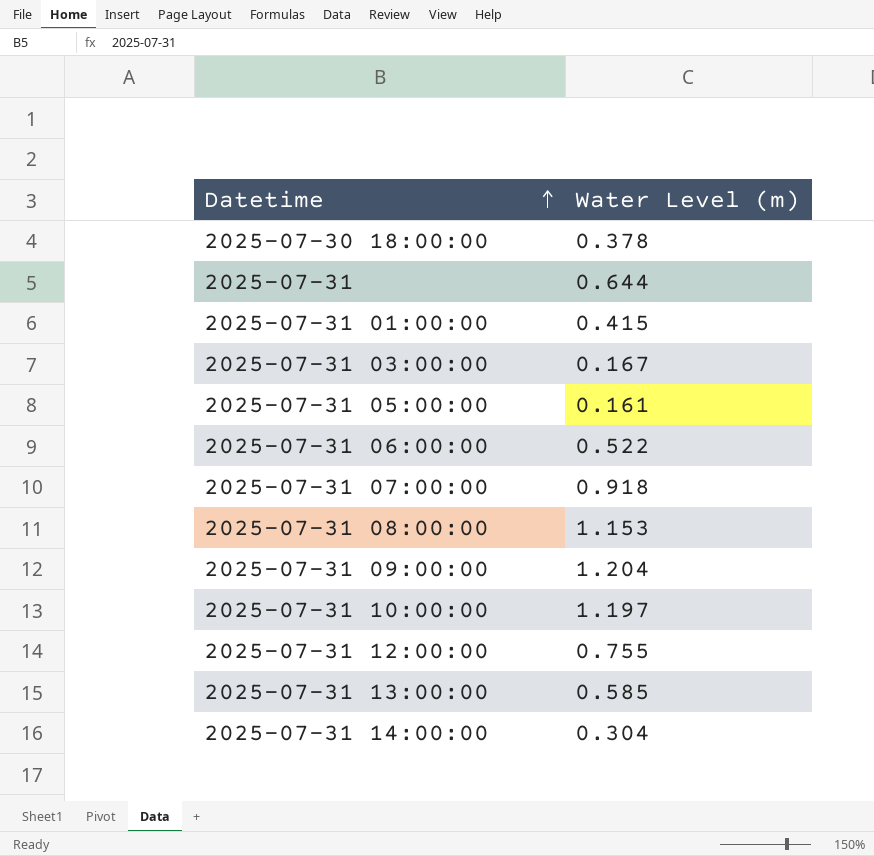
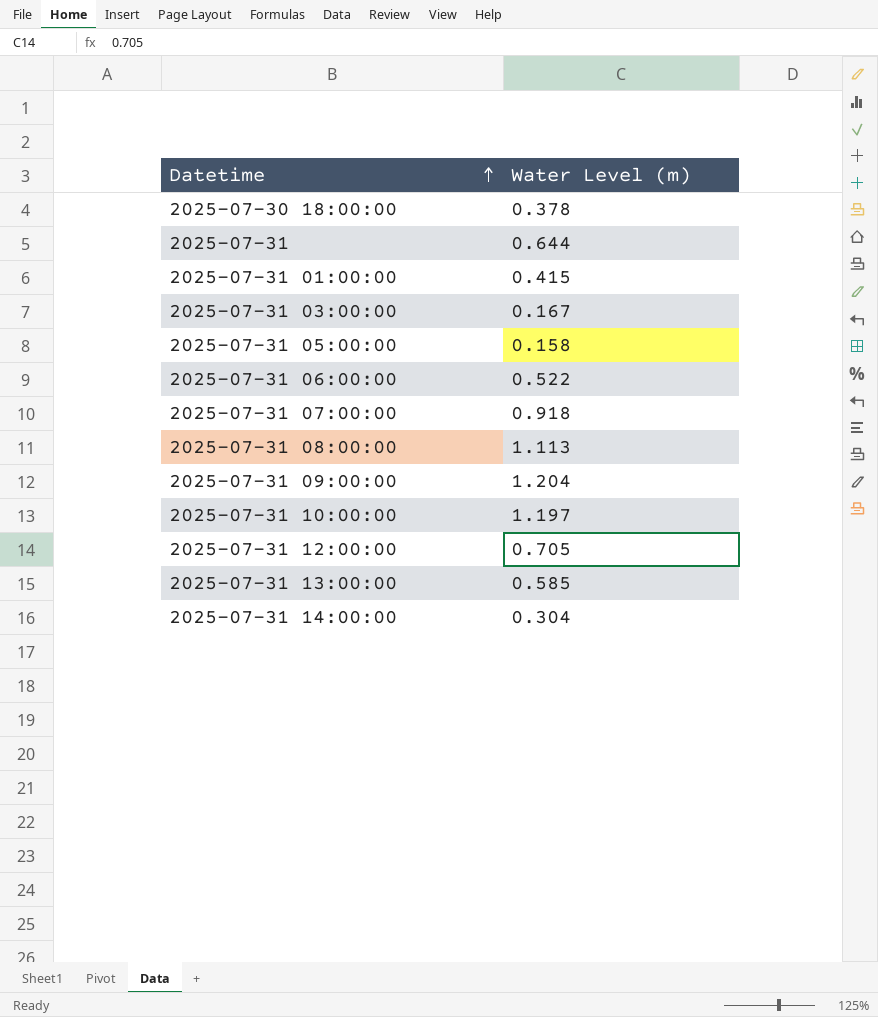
2025-07-31 05:00:00 | Water Level (m): 0.161 -> 0.158
2025-07-31 08:00:00 | Water Level (m): 1.153 -> 1.113
2025-07-31 12:00:00 | Water Level (m): 0.755 -> 0.705

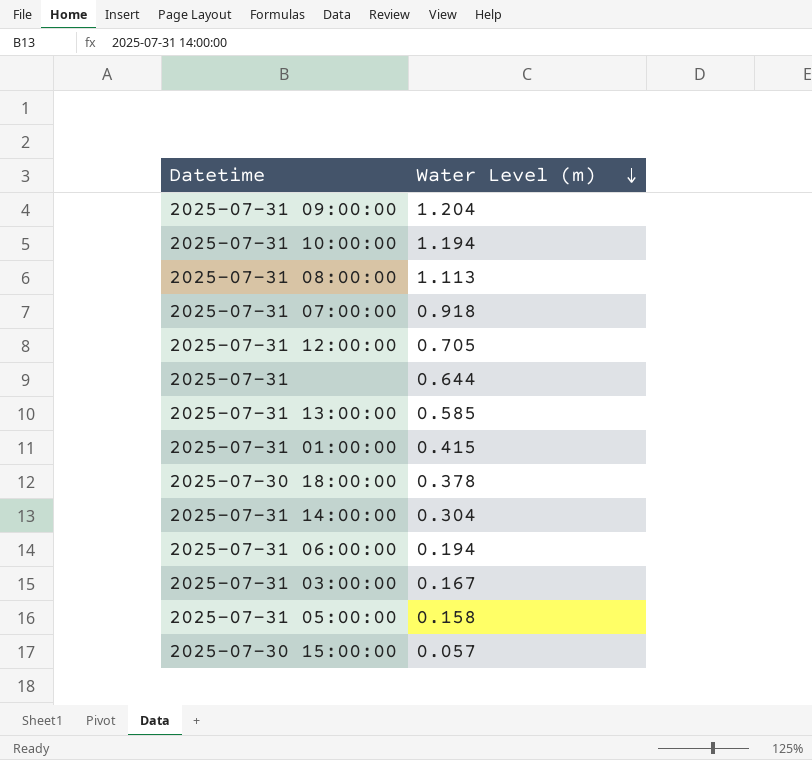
row order: Datetime ascending -> Water Level (m) descending
2025-07-31 10:00:00 | Water Level (m): 1.197 -> 1.194
2025-07-31 06:00:00 | Water Level (m): 0.522 -> 0.194
row 2025-07-30 15:00:00: none -> 0.057

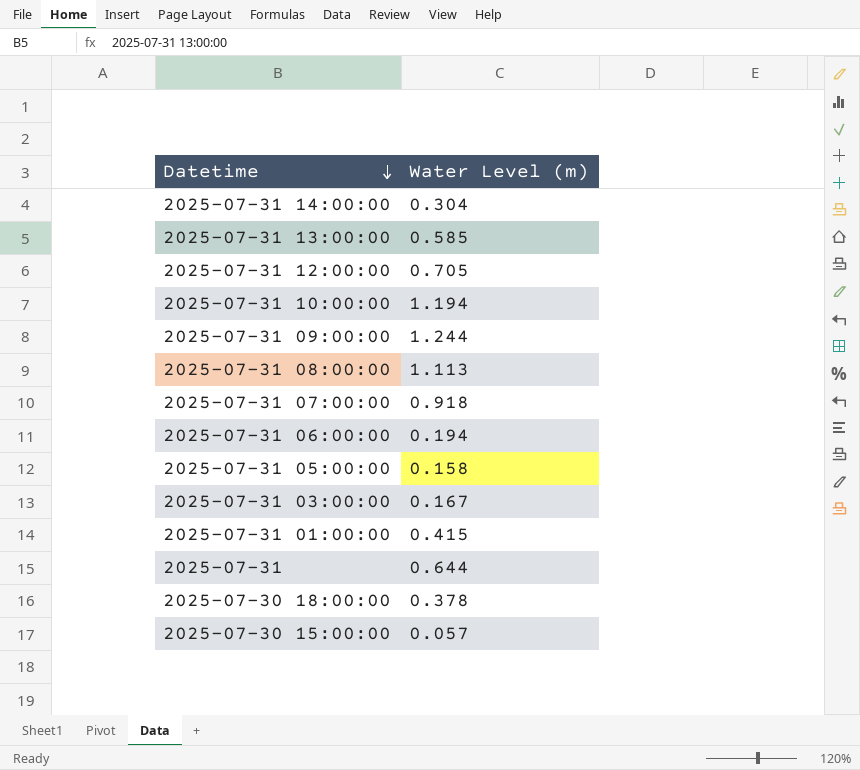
row order: Water Level (m) descending -> Datetime descending
2025-07-31 09:00:00 | Water Level (m): 1.204 -> 1.244

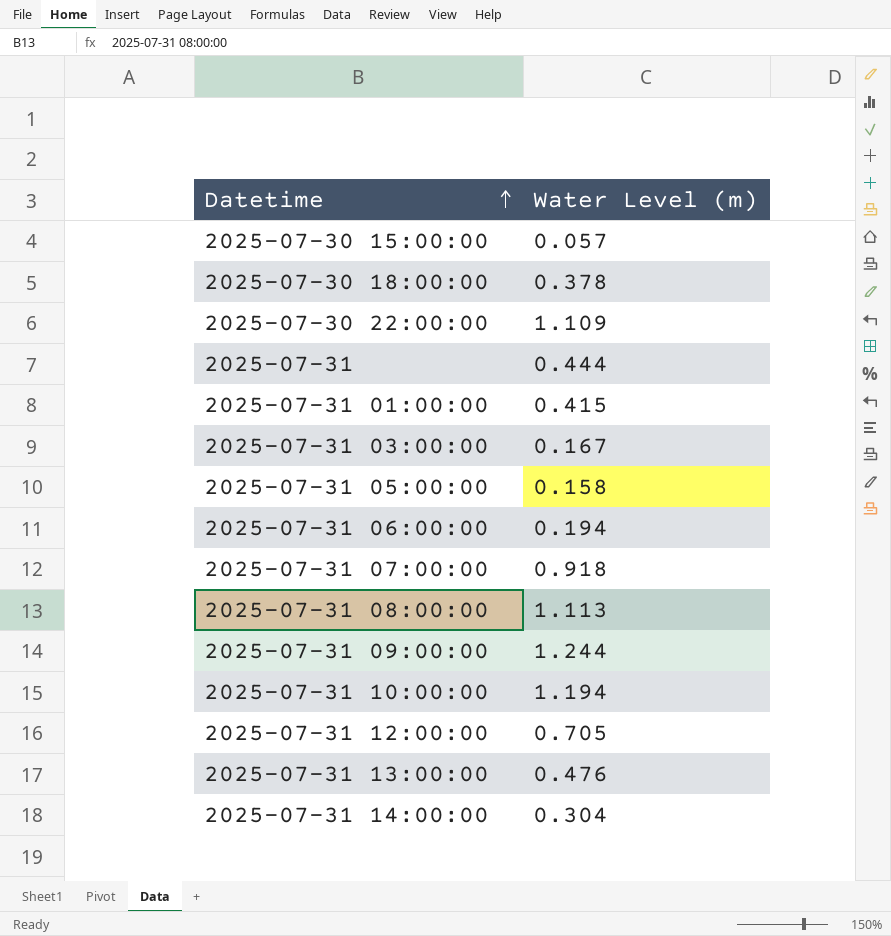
row order: Datetime descending -> Datetime ascending
row 2025-07-30 22:00:00: none -> 1.109
2025-07-31 | Water Level (m): 0.644 -> 0.444
2025-07-31 13:00:00 | Water Level (m): 0.585 -> 0.476

